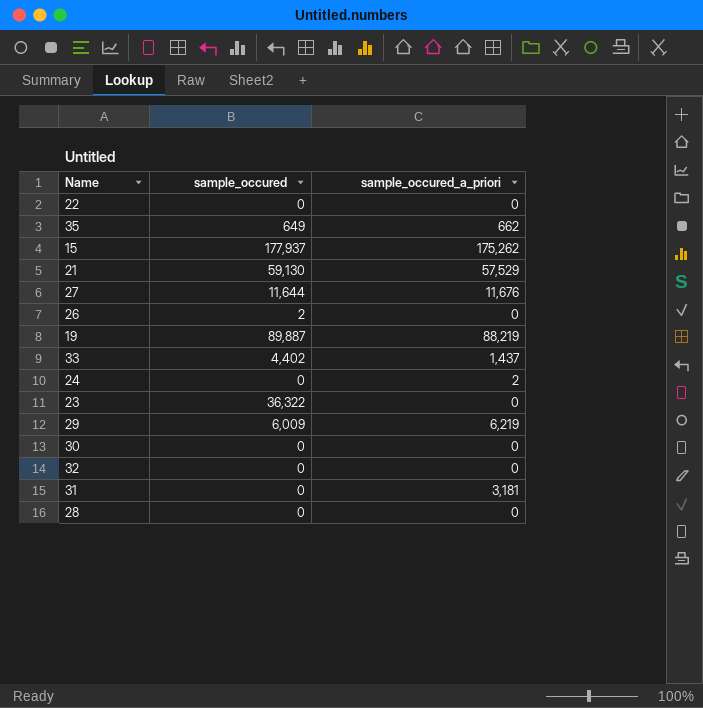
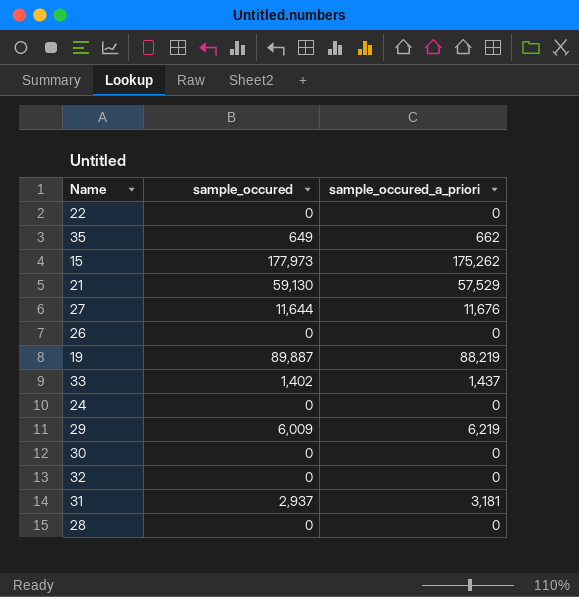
row 23: 36,322 | 0 -> none
15 | sample_occured: 177,937 -> 177,973
26 | sample_occured: 2 -> 0
33 | sample_occured: 4,402 -> 1,402
24 | sample_occured_a_priori: 2 -> 0
31 | sample_occured: 0 -> 2,937

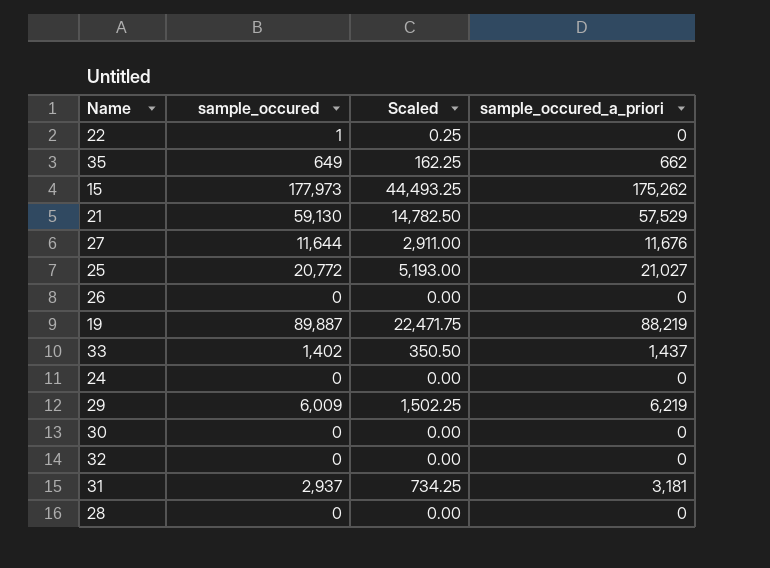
column Scaled | formula: none -> [sample_occured] * 0.25
22 | sample_occured: 0 -> 1
row 25: none -> 20,772 | 5,193.00 | 21,027

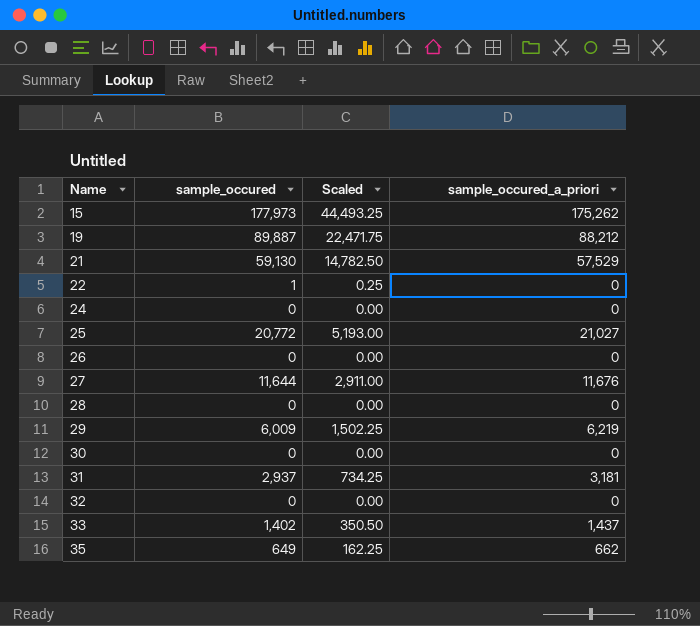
row order: none -> Name ascending
19 | sample_occured_a_priori: 88,219 -> 88,212

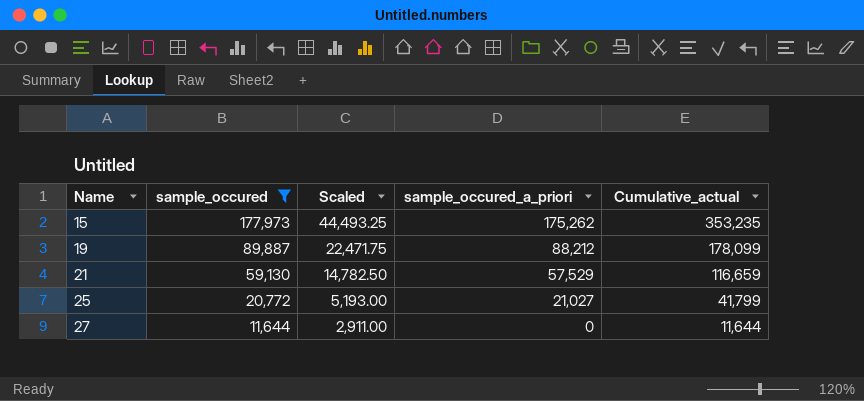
filter: none -> sample_occured >= 11,644
column Cumulative_actual | formula: none -> [sample_occured] + [sample_occured_a_priori]
27 | sample_occured_a_priori: 11,676 -> 0

